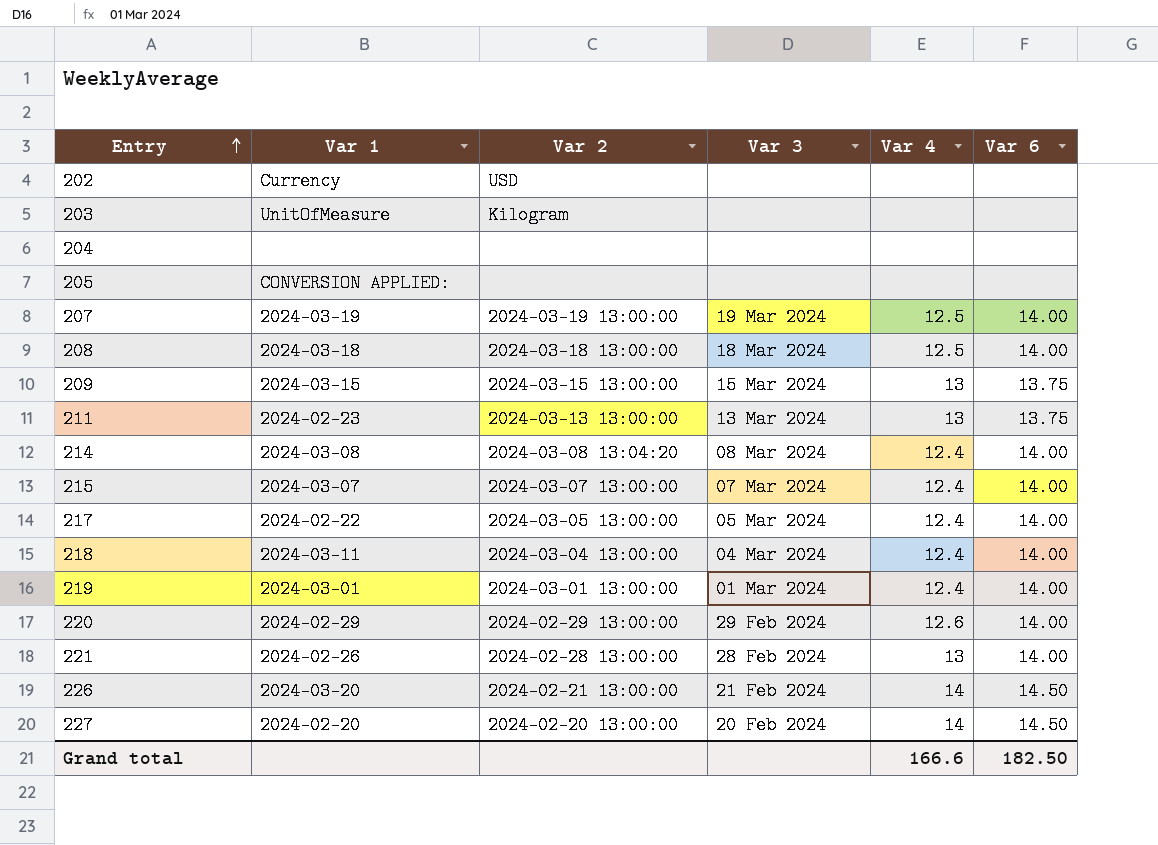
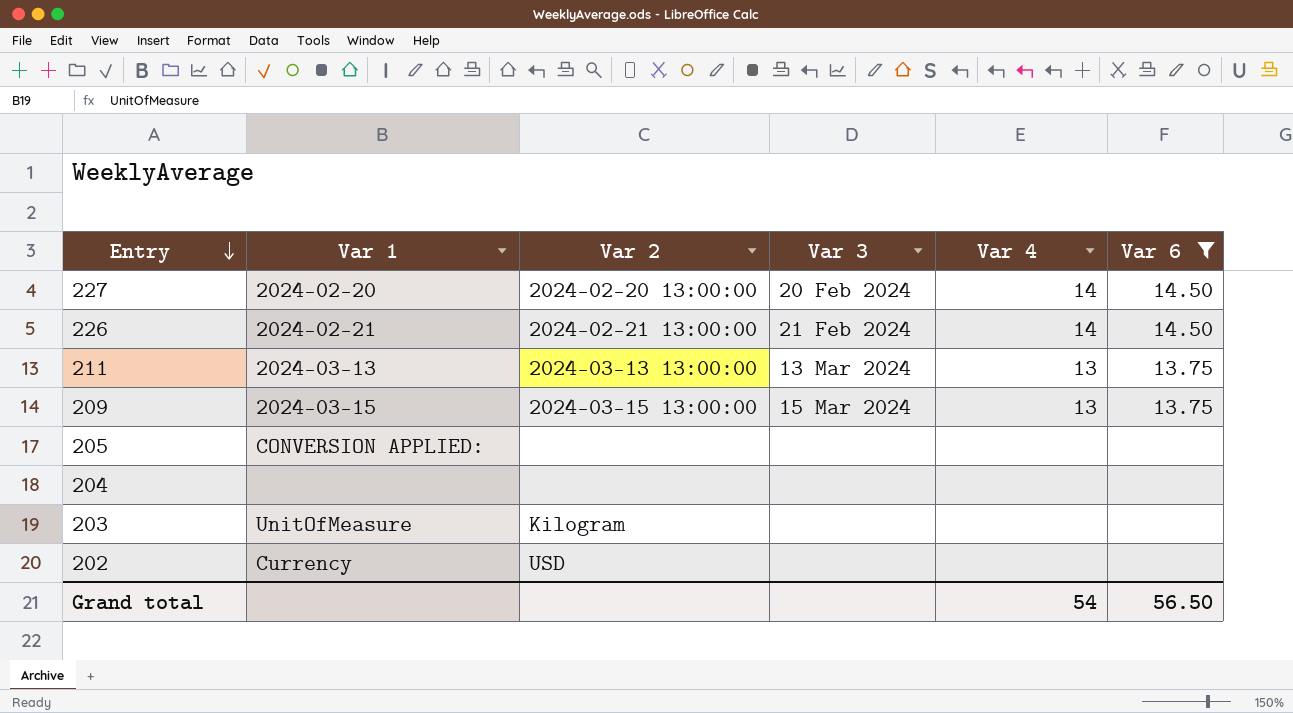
filter: none -> Var 6 != 14.00
row order: Entry ascending -> Entry descending
226 | Var 1: 2024-03-20 -> 2024-02-21
211 | Var 1: 2024-02-23 -> 2024-03-13
Grand total | Var 4: 166.6 -> 54
Grand total | Var 6: 182.50 -> 56.50

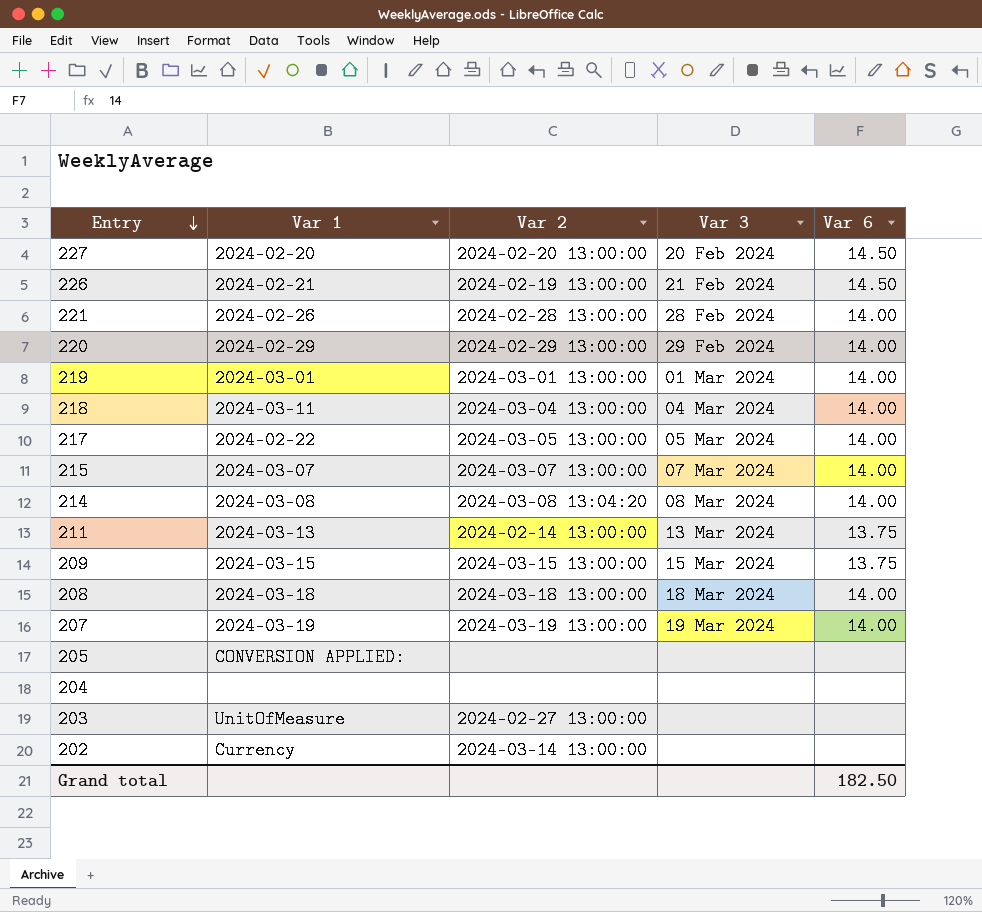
filter: Var 6 != 14.00 -> none
column Var 4 | position: 5 -> none
226 | Var 2: 2024-02-21 13:00:00 -> 2024-02-19 13:00:00
211 | Var 2: 2024-03-13 13:00:00 -> 2024-02-14 13:00:00
203 | Var 2: Kilogram -> 2024-02-27 13:00:00
202 | Var 2: USD -> 2024-03-14 13:00:00
Grand total | Var 6: 56.50 -> 182.50

